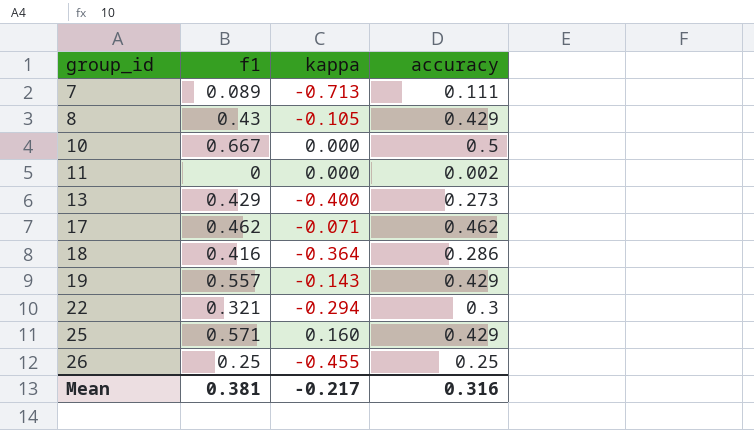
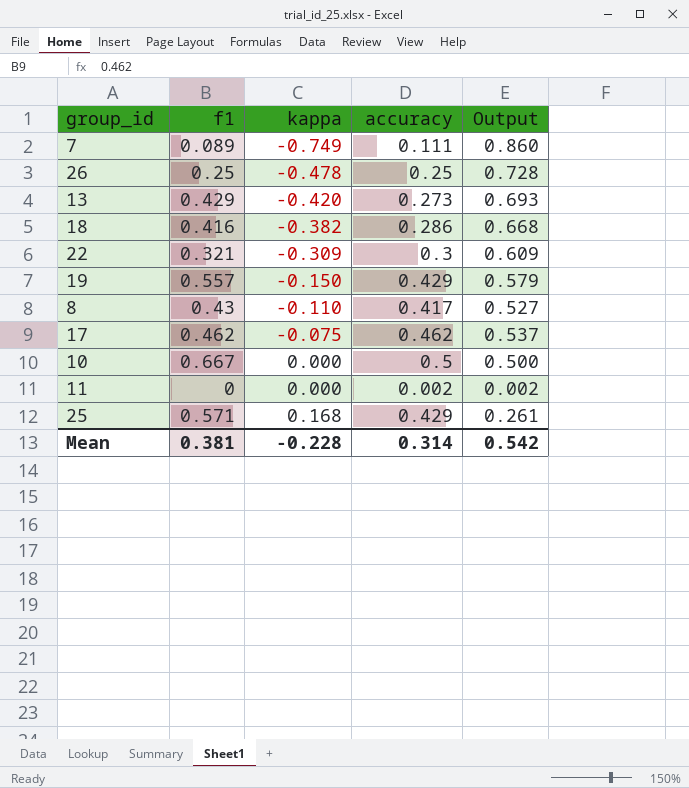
row order: group_id ascending -> kappa ascending
column Output | formula: none -> [accuracy] - [kappa]
7 | kappa: -0.713 -> -0.749
26 | kappa: -0.455 -> -0.478
13 | kappa: -0.400 -> -0.420
18 | kappa: -0.364 -> -0.382
22 | kappa: -0.294 -> -0.309
19 | kappa: -0.143 -> -0.150
8 | kappa: -0.105 -> -0.110
8 | accuracy: 0.429 -> 0.417
17 | kappa: -0.071 -> -0.075
25 | kappa: 0.160 -> 0.168
Mean | kappa: -0.217 -> -0.228
Mean | accuracy: 0.316 -> 0.314

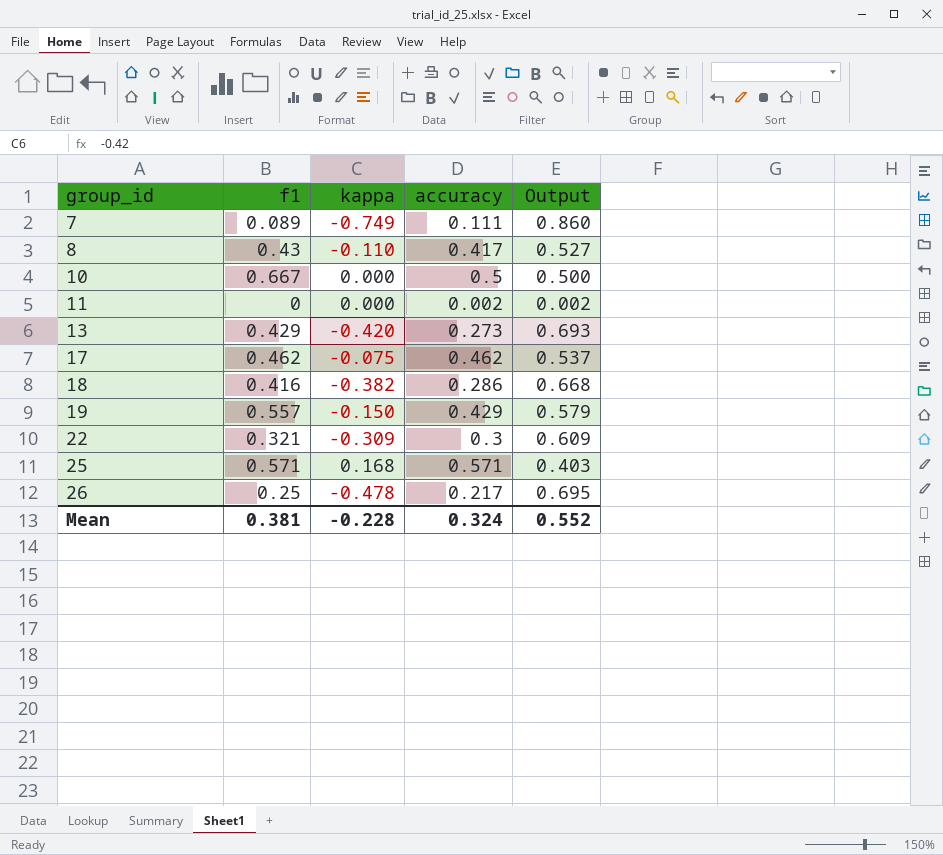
row order: kappa ascending -> group_id ascending
25 | accuracy: 0.429 -> 0.571
25 | Output: 0.261 -> 0.403
26 | accuracy: 0.25 -> 0.217
26 | Output: 0.728 -> 0.695
Mean | accuracy: 0.314 -> 0.324
Mean | Output: 0.542 -> 0.552

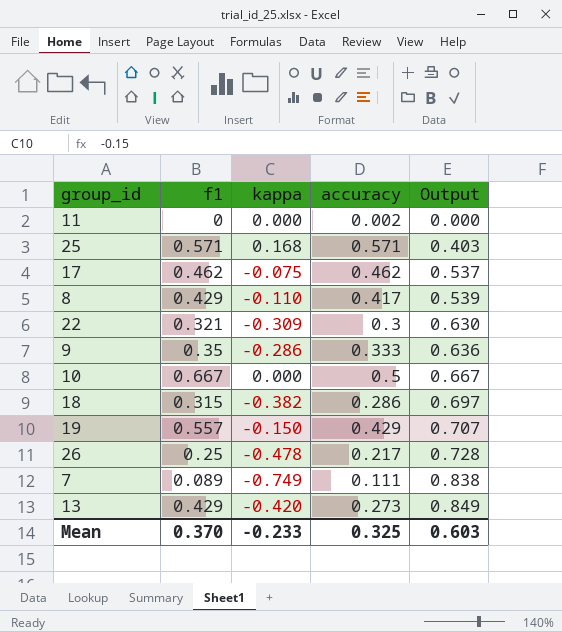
row order: group_id ascending -> Output ascending
column Output | formula: [accuracy] - [kappa] -> [f1] - [kappa]
8 | f1: 0.43 -> 0.429
row 9: none -> 0.35 | -0.286 | 0.333 | 0.636
18 | f1: 0.416 -> 0.315
Mean | f1: 0.381 -> 0.370
Mean | kappa: -0.228 -> -0.233
Mean | accuracy: 0.324 -> 0.325
Mean | Output: 0.552 -> 0.603

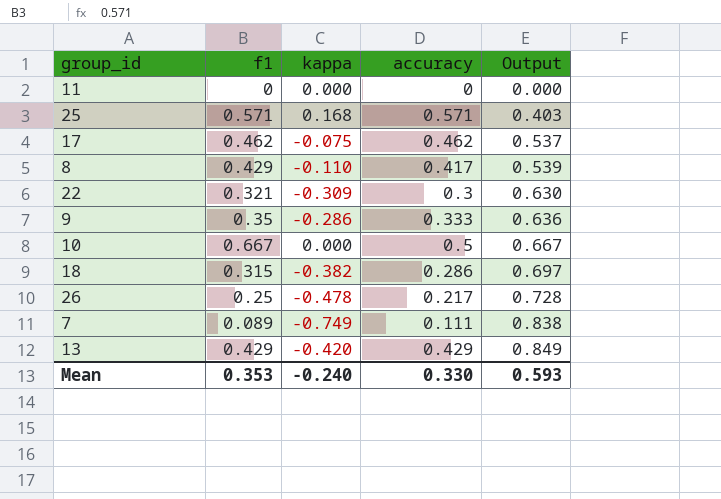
row 19: 0.557 | -0.150 | 0.429 | 0.707 -> none
11 | accuracy: 0.002 -> 0
13 | accuracy: 0.273 -> 0.429
Mean | f1: 0.370 -> 0.353
Mean | kappa: -0.233 -> -0.240
Mean | accuracy: 0.325 -> 0.330
Mean | Output: 0.603 -> 0.593

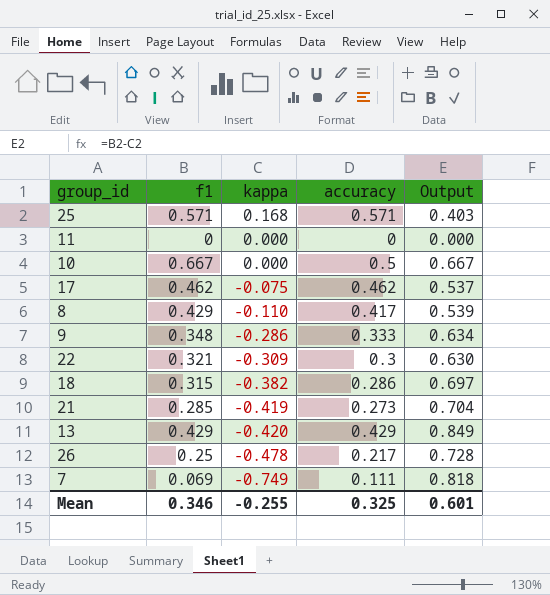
row order: Output ascending -> kappa descending
9 | f1: 0.35 -> 0.348
9 | Output: 0.636 -> 0.634
row 21: none -> 0.285 | -0.419 | 0.273 | 0.704
7 | f1: 0.089 -> 0.069
7 | Output: 0.838 -> 0.818
Mean | f1: 0.353 -> 0.346
Mean | kappa: -0.240 -> -0.255
Mean | accuracy: 0.330 -> 0.325
Mean | Output: 0.593 -> 0.601

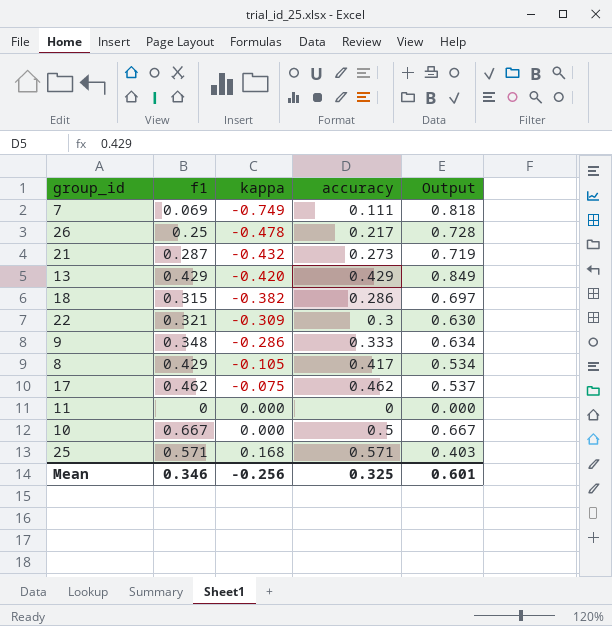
row order: kappa descending -> kappa ascending
21 | f1: 0.285 -> 0.287
21 | kappa: -0.419 -> -0.432
21 | Output: 0.704 -> 0.719
8 | kappa: -0.110 -> -0.105
8 | Output: 0.539 -> 0.534
Mean | kappa: -0.255 -> -0.256

